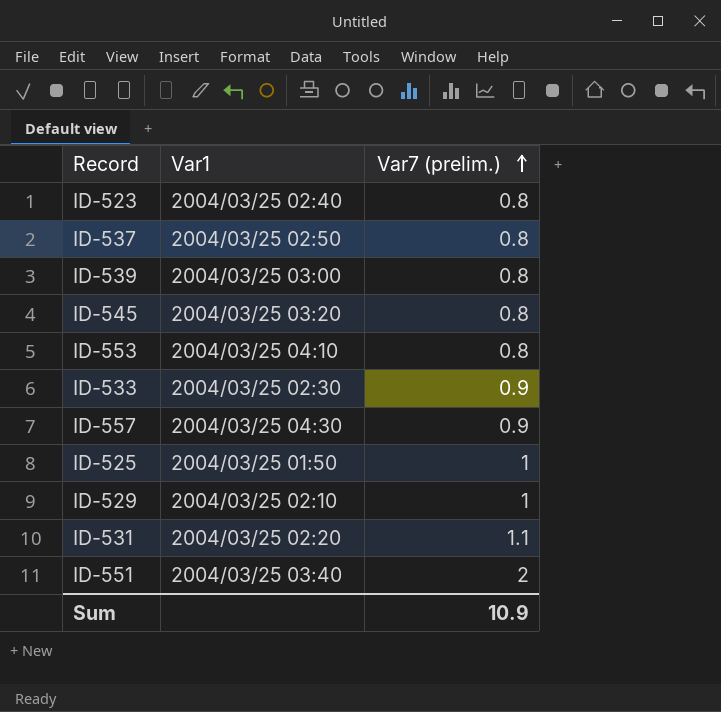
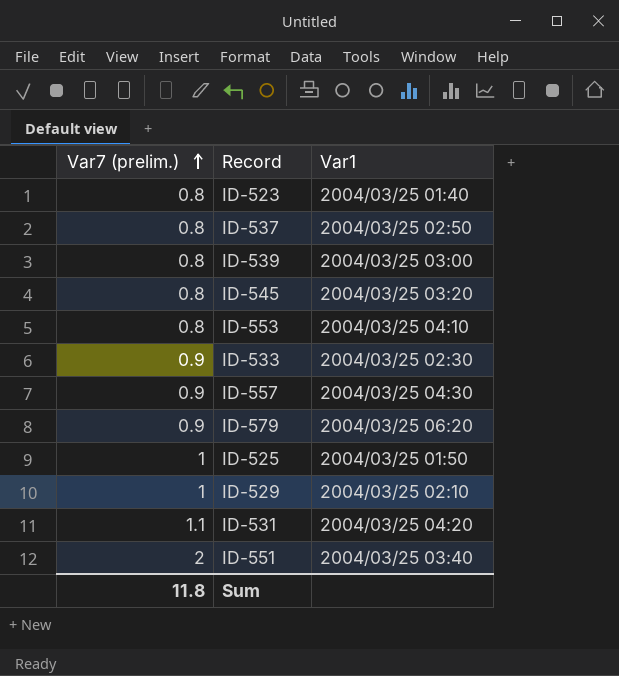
column Var7 (prelim.) | position: 3 -> 1
ID-523 | Var1: 2004/03/25 02:40 -> 2004/03/25 01:40
row ID-579: none -> 0.9 | 2004/03/25 06:20
ID-531 | Var1: 2004/03/25 02:20 -> 2004/03/25 04:20
Sum | Var7 (prelim.): 10.9 -> 11.8

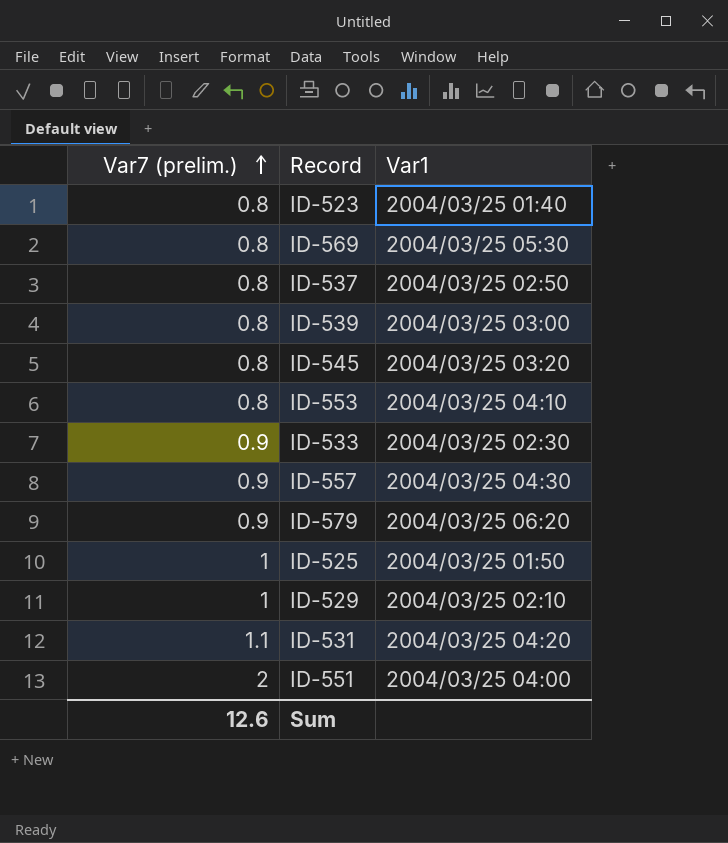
row ID-569: none -> 0.8 | 2004/03/25 05:30
ID-551 | Var1: 2004/03/25 03:40 -> 2004/03/25 04:00
Sum | Var7 (prelim.): 11.8 -> 12.6

